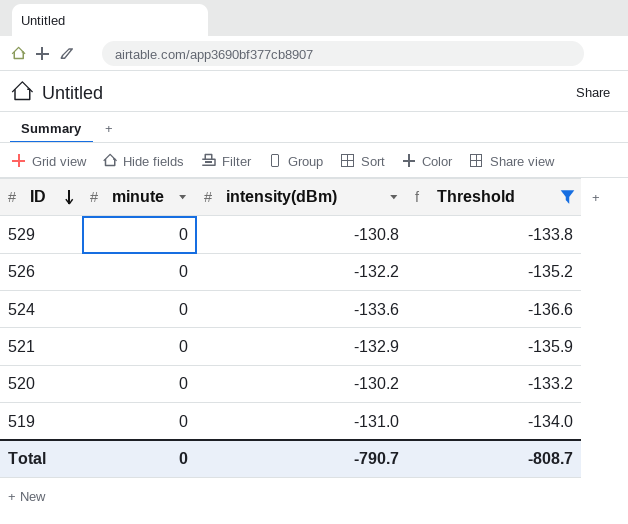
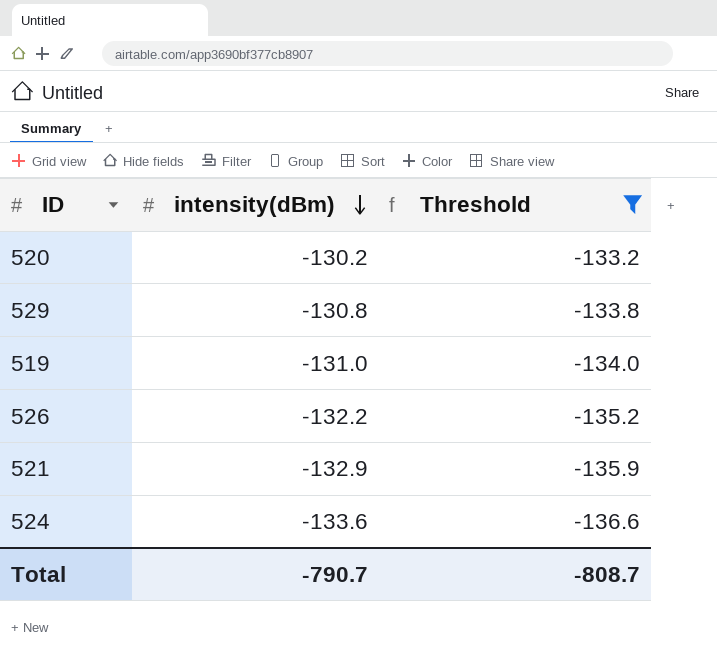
row order: ID descending -> intensity(dBm) descending
column minute | position: 2 -> none

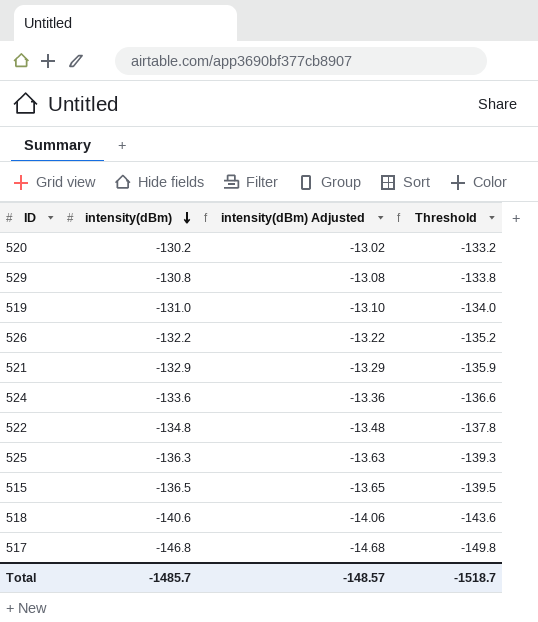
filter: Threshold >= -136.6 -> none
column intensity(dBm) Adjusted | formula: none -> [intensity(dBm)] * 0.1
Total | intensity(dBm): -790.7 -> -1485.7
Total | Threshold: -808.7 -> -1518.7

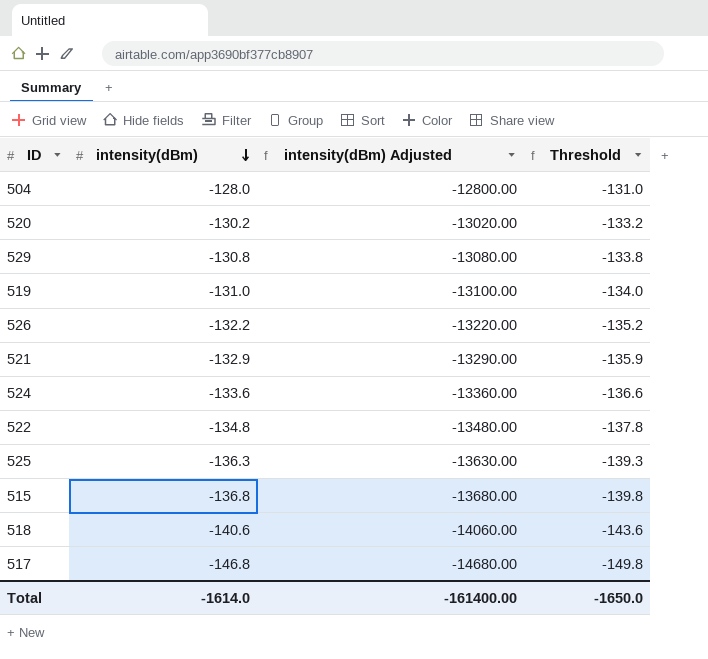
column intensity(dBm) Adjusted | formula: [intensity(dBm)] * 0.1 -> [intensity(dBm)] * 100
row 504: none -> -128.0 | -12800.00 | -131.0
515 | intensity(dBm): -136.5 -> -136.8
515 | Threshold: -139.5 -> -139.8
Total | intensity(dBm): -1485.7 -> -1614.0
Total | intensity(dBm) Adjusted: -148.57 -> -161400.00
Total | Threshold: -1518.7 -> -1650.0

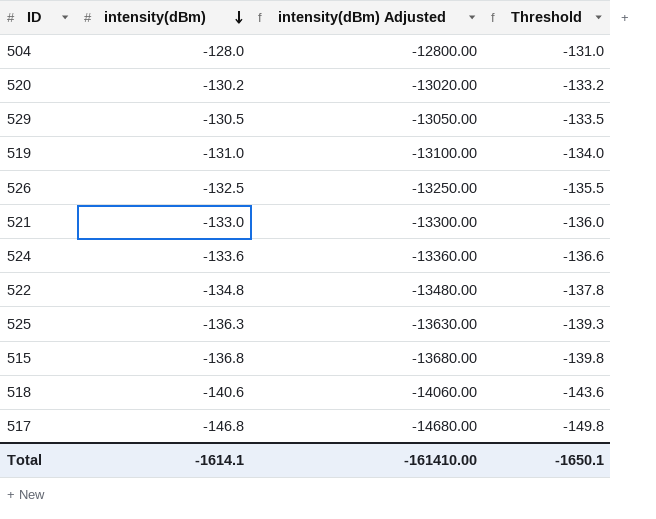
529 | intensity(dBm): -130.8 -> -130.5
529 | intensity(dBm) Adjusted: -13080.00 -> -13050.00
529 | Threshold: -133.8 -> -133.5
526 | intensity(dBm): -132.2 -> -132.5
526 | intensity(dBm) Adjusted: -13220.00 -> -13250.00
526 | Threshold: -135.2 -> -135.5
521 | intensity(dBm): -132.9 -> -133.0
521 | intensity(dBm) Adjusted: -13290.00 -> -13300.00
521 | Threshold: -135.9 -> -136.0
Total | intensity(dBm): -1614.0 -> -1614.1
Total | intensity(dBm) Adjusted: -161400.00 -> -161410.00
Total | Threshold: -1650.0 -> -1650.1

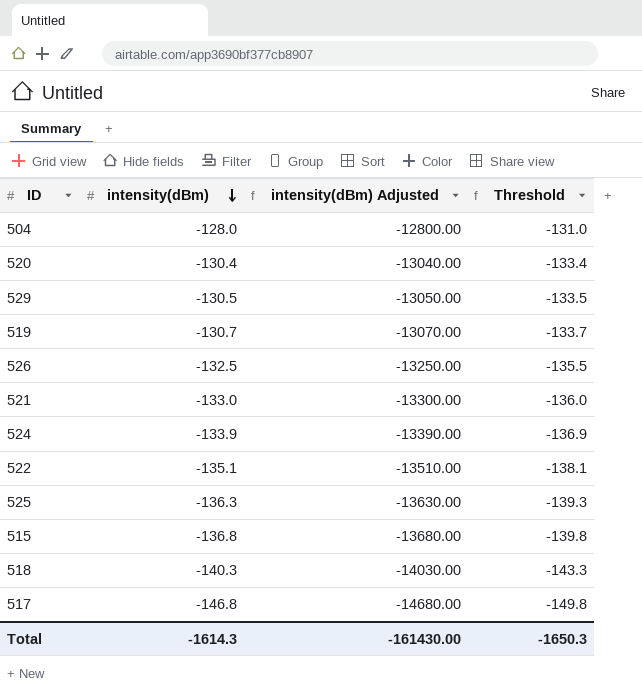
520 | intensity(dBm): -130.2 -> -130.4
520 | intensity(dBm) Adjusted: -13020.00 -> -13040.00
520 | Threshold: -133.2 -> -133.4
519 | intensity(dBm): -131.0 -> -130.7
519 | intensity(dBm) Adjusted: -13100.00 -> -13070.00
519 | Threshold: -134.0 -> -133.7
524 | intensity(dBm): -133.6 -> -133.9
524 | intensity(dBm) Adjusted: -13360.00 -> -13390.00
524 | Threshold: -136.6 -> -136.9
522 | intensity(dBm): -134.8 -> -135.1
522 | intensity(dBm) Adjusted: -13480.00 -> -13510.00
522 | Threshold: -137.8 -> -138.1
518 | intensity(dBm): -140.6 -> -140.3
518 | intensity(dBm) Adjusted: -14060.00 -> -14030.00
518 | Threshold: -143.6 -> -143.3
Total | intensity(dBm): -1614.1 -> -1614.3
Total | intensity(dBm) Adjusted: -161410.00 -> -161430.00
Total | Threshold: -1650.1 -> -1650.3

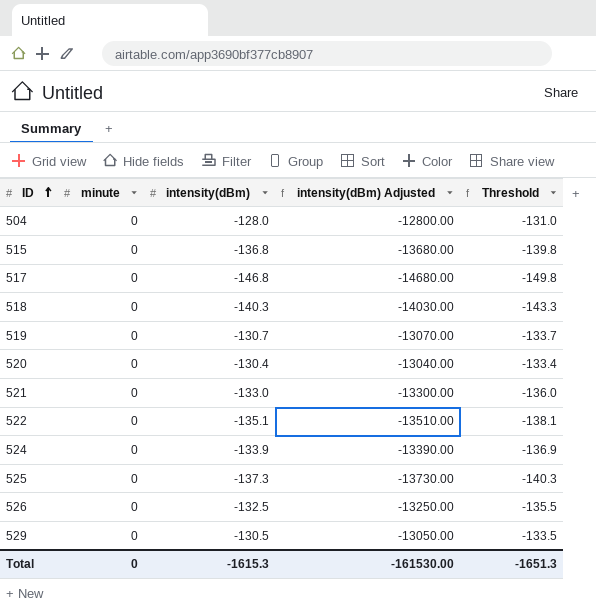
row order: intensity(dBm) descending -> ID ascending
column minute | position: none -> 2
525 | intensity(dBm): -136.3 -> -137.3
525 | intensity(dBm) Adjusted: -13630.00 -> -13730.00
525 | Threshold: -139.3 -> -140.3
Total | intensity(dBm): -1614.3 -> -1615.3
Total | intensity(dBm) Adjusted: -161430.00 -> -161530.00
Total | Threshold: -1650.3 -> -1651.3

